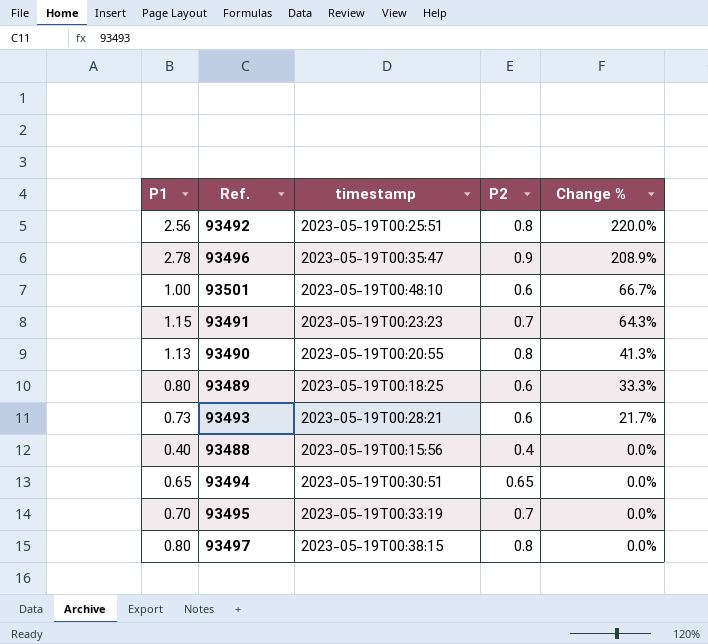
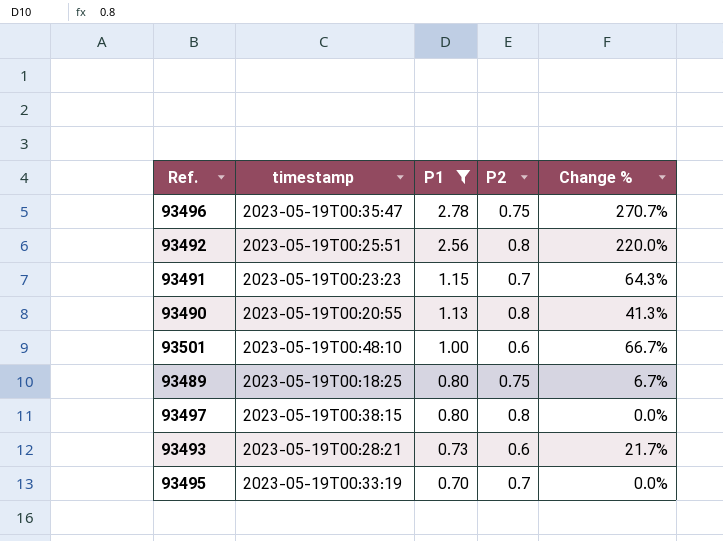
filter: none -> P1 >= 0.70
row order: Change % descending -> P1 descending
column P1 | position: 1 -> 3
93496 | P2: 0.9 -> 0.75
93496 | Change %: 208.9% -> 270.7%
93489 | P2: 0.6 -> 0.75
93489 | Change %: 33.3% -> 6.7%

